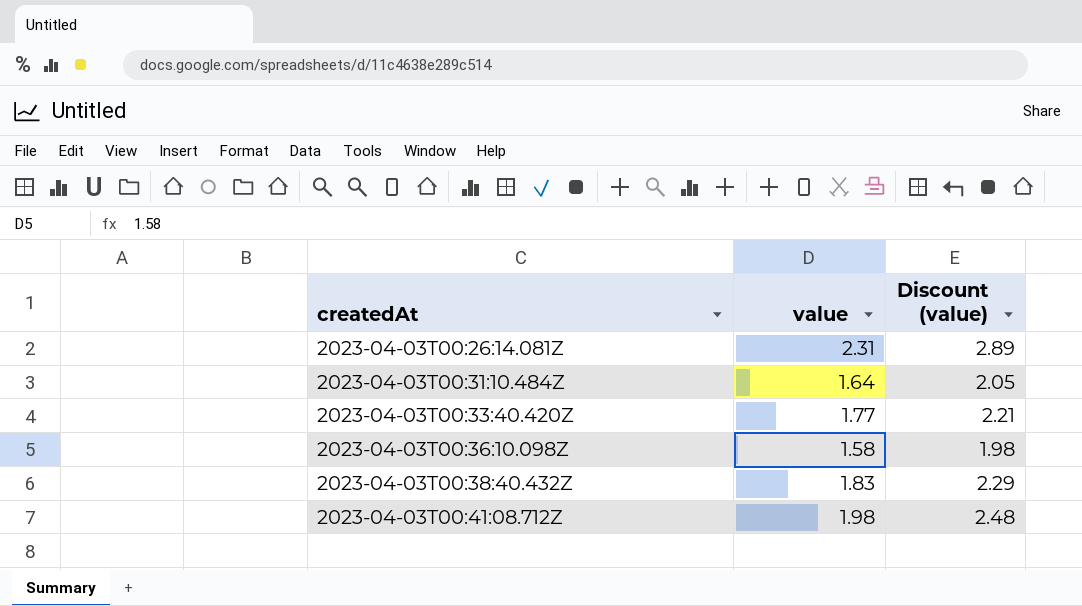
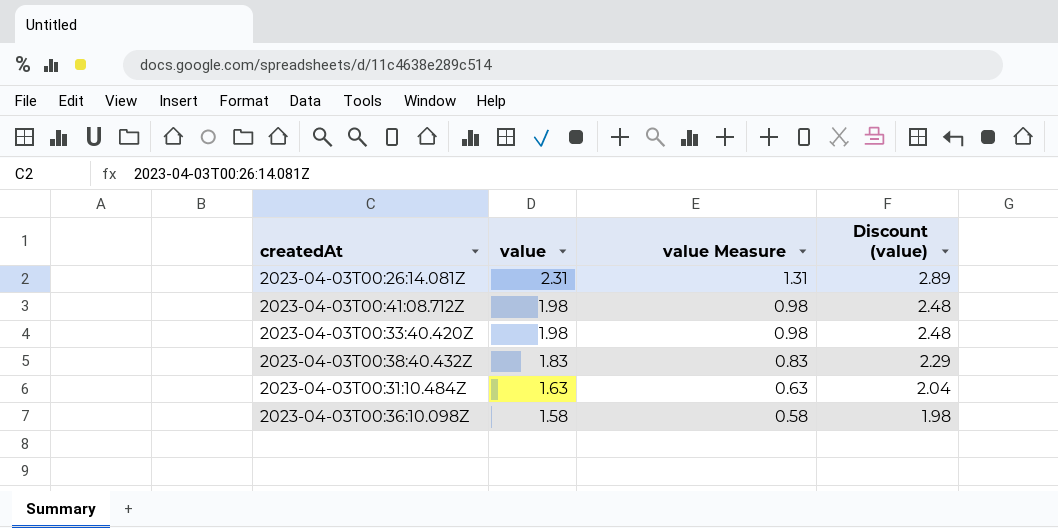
row order: createdAt ascending -> value descending
column value Measure | formula: none -> [value] - 1
2023-04-03T00:33:40.420Z | value: 1.77 -> 1.98
2023-04-03T00:33:40.420Z | Discount (value): 2.21 -> 2.48
2023-04-03T00:31:10.484Z | value: 1.64 -> 1.63
2023-04-03T00:31:10.484Z | Discount (value): 2.05 -> 2.04

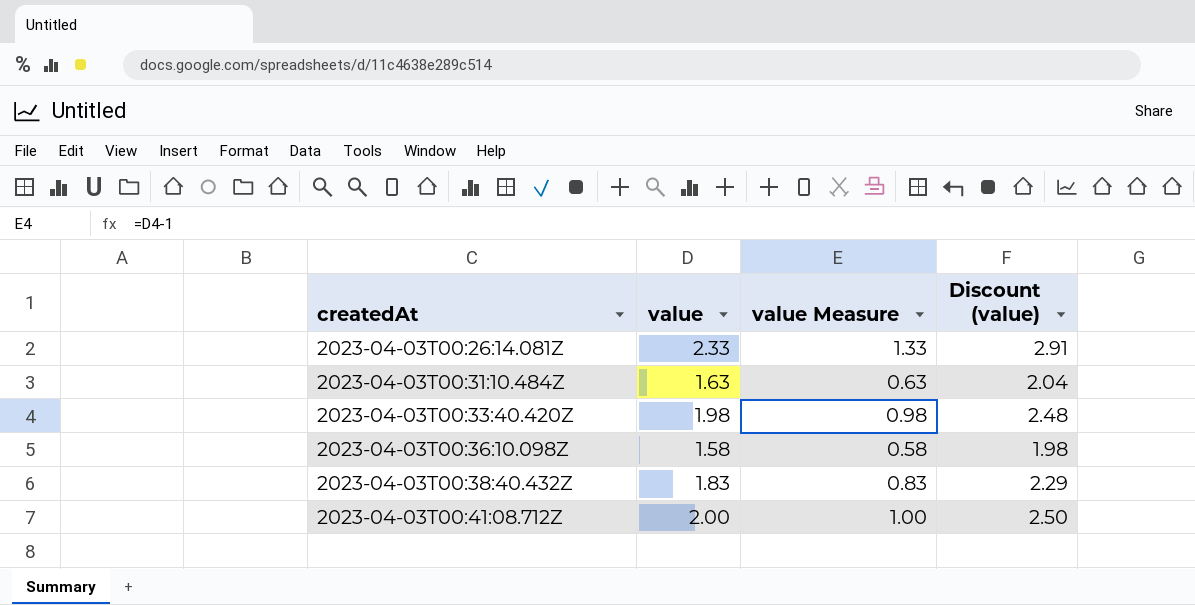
row order: value descending -> createdAt ascending
2023-04-03T00:26:14.081Z | value: 2.31 -> 2.33
2023-04-03T00:26:14.081Z | value Measure: 1.31 -> 1.33
2023-04-03T00:26:14.081Z | Discount (value): 2.89 -> 2.91
2023-04-03T00:41:08.712Z | value: 1.98 -> 2.00
2023-04-03T00:41:08.712Z | value Measure: 0.98 -> 1.00
2023-04-03T00:41:08.712Z | Discount (value): 2.48 -> 2.50

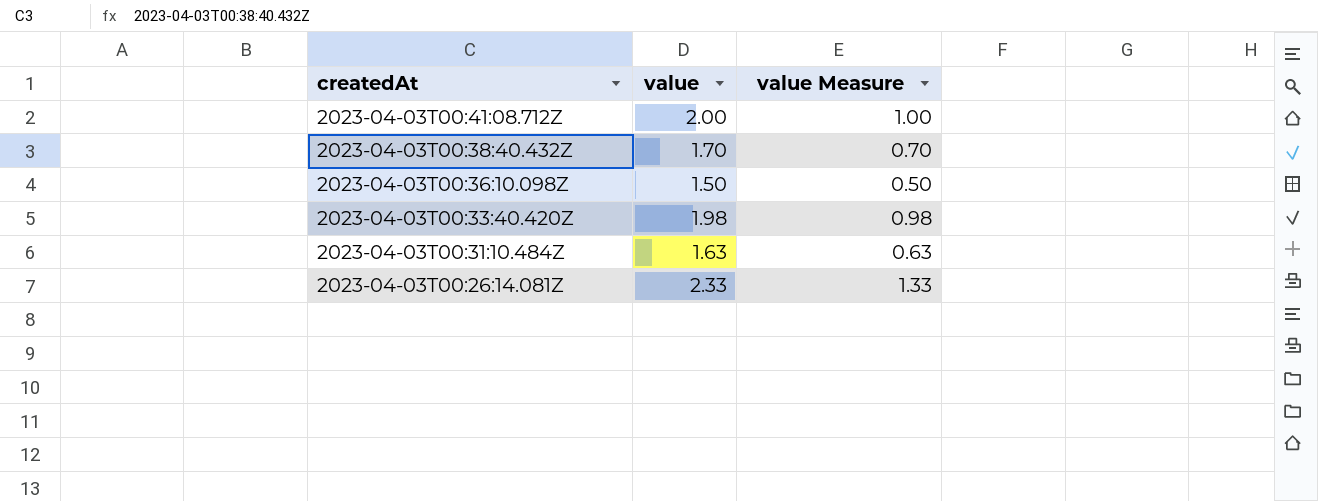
row order: createdAt ascending -> createdAt descending
column Discount (value) | formula: [value] * 1.25 -> none
2023-04-03T00:38:40.432Z | value: 1.83 -> 1.70
2023-04-03T00:38:40.432Z | value Measure: 0.83 -> 0.70
2023-04-03T00:36:10.098Z | value: 1.58 -> 1.50
2023-04-03T00:36:10.098Z | value Measure: 0.58 -> 0.50

